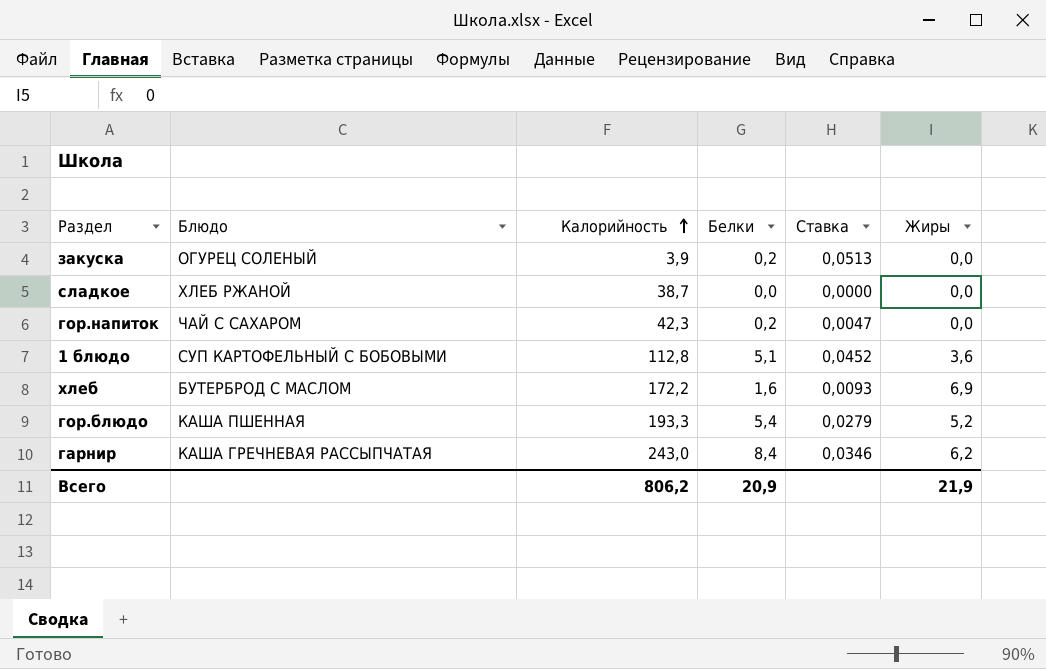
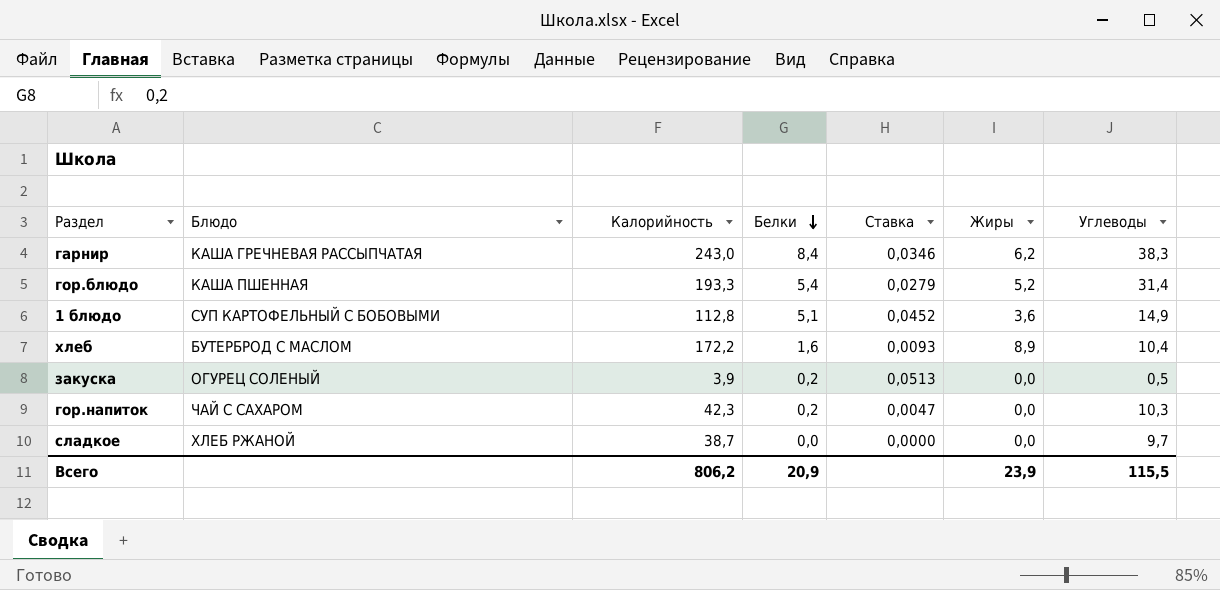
row order: Калорийность ascending -> Белки descending
column Углеводы | position: none -> 7
хлеб | Жиры: 6,9 -> 8,9
Всего | Жиры: 21,9 -> 23,9

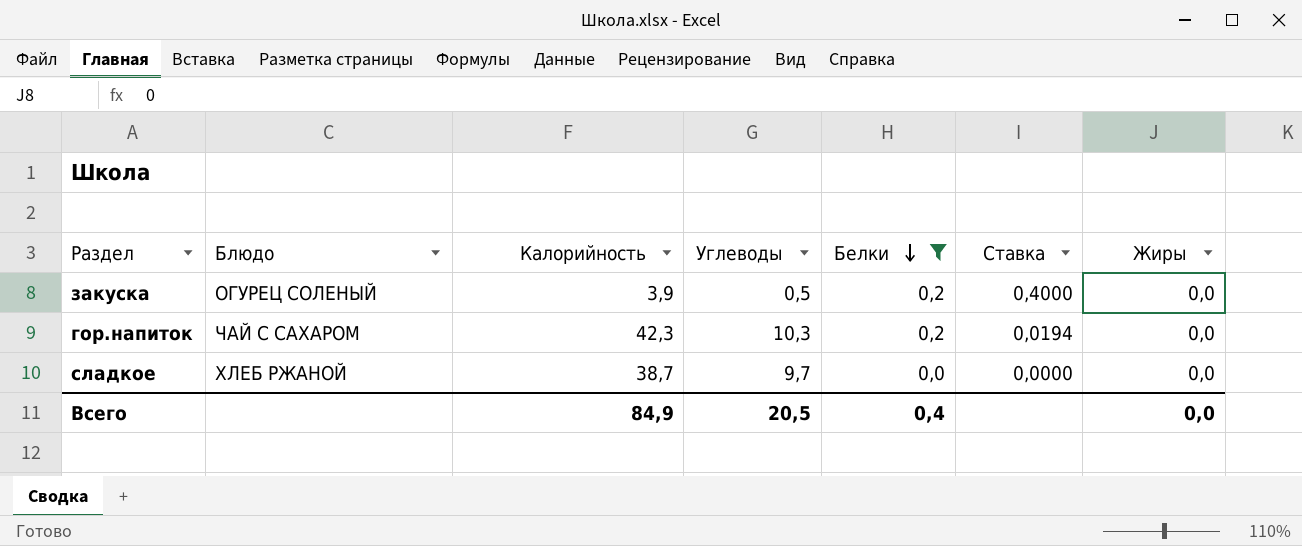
filter: none -> Белки <= 0,2
column Углеводы | position: 7 -> 4
column Ставка | formula: [Белки] / [Калорийность] -> [Белки] / [Углеводы]
Всего | Калорийность: 806,2 -> 84,9
Всего | Углеводы: 115,5 -> 20,5
Всего | Белки: 20,9 -> 0,4
Всего | Жиры: 23,9 -> 0,0

